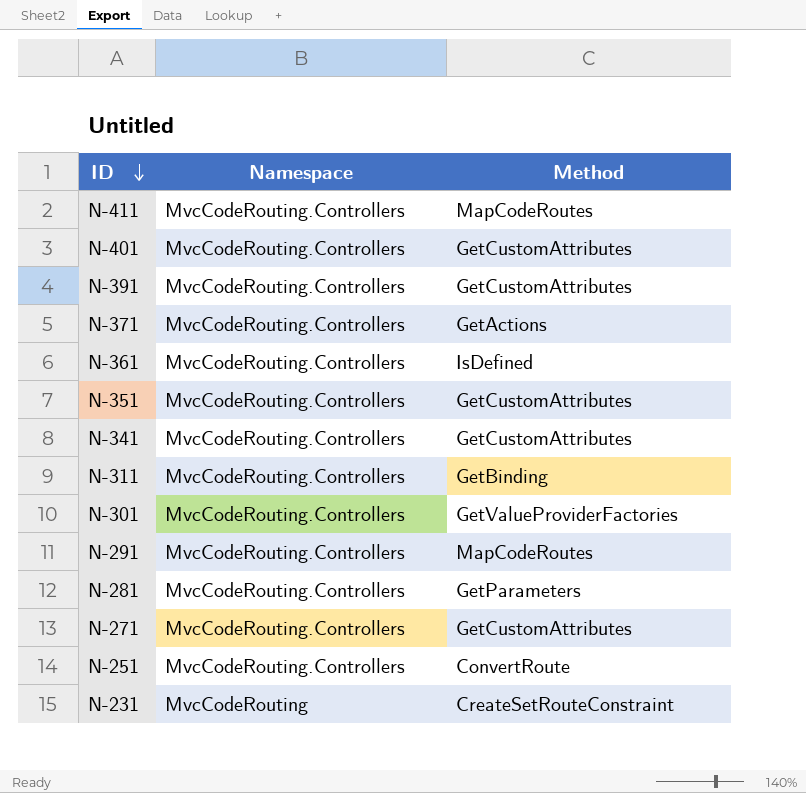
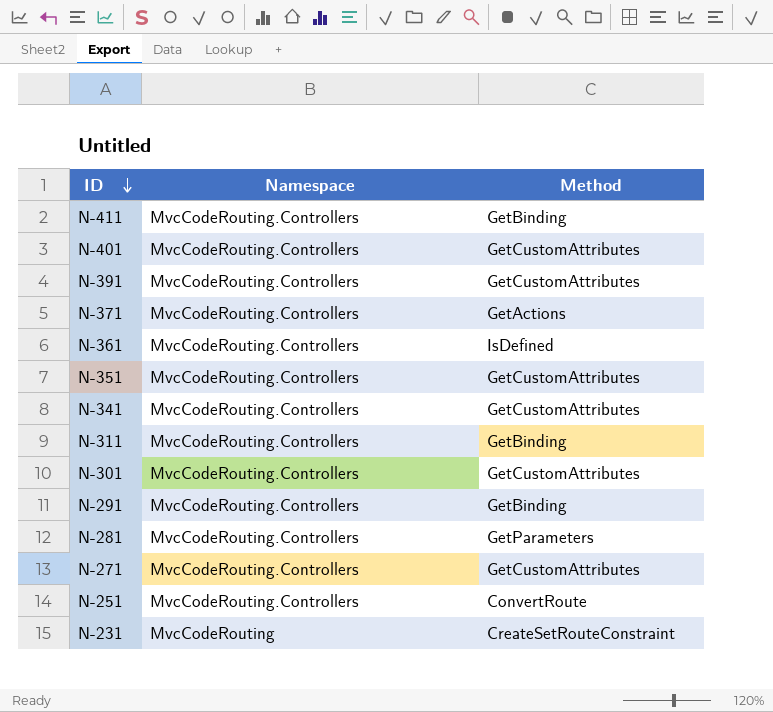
N-411 | Method: MapCodeRoutes -> GetBinding
N-301 | Method: GetValueProviderFactories -> GetCustomAttributes
N-291 | Method: MapCodeRoutes -> GetBinding

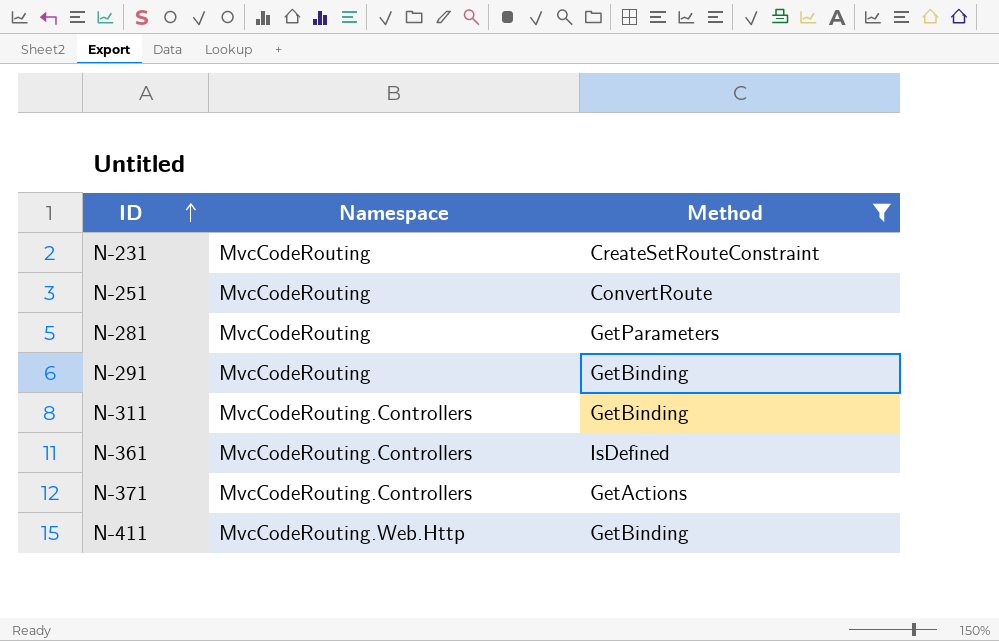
filter: none -> Method != GetCustomAttributes
row order: ID descending -> ID ascending
N-251 | Namespace: MvcCodeRouting.Controllers -> MvcCodeRouting
N-281 | Namespace: MvcCodeRouting.Controllers -> MvcCodeRouting
N-291 | Namespace: MvcCodeRouting.Controllers -> MvcCodeRouting
N-411 | Namespace: MvcCodeRouting.Controllers -> MvcCodeRouting.Web.Http

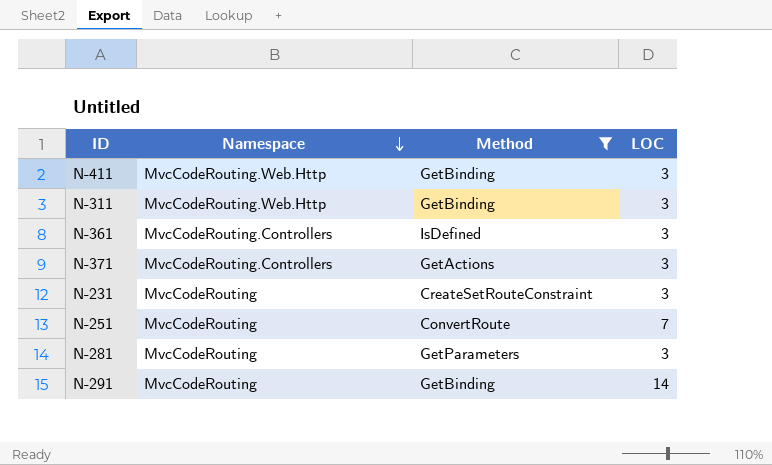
row order: ID ascending -> Namespace descending
column LOC | position: none -> 4
N-311 | Namespace: MvcCodeRouting.Controllers -> MvcCodeRouting.Web.Http

